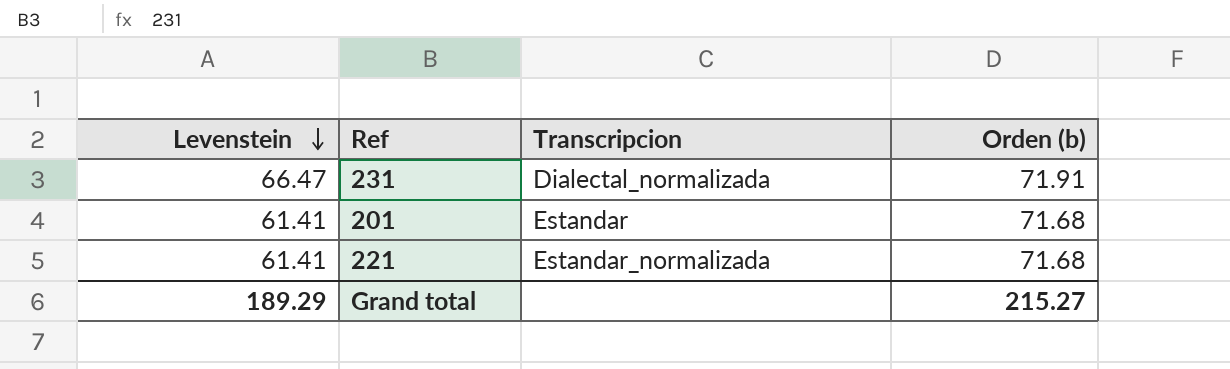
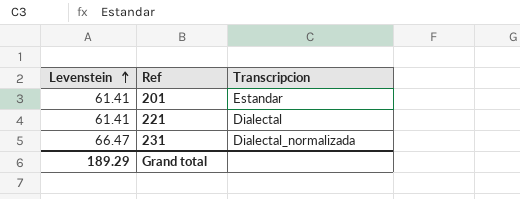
row order: Levenstein descending -> Levenstein ascending
column Orden (b) | position: 4 -> none
221 | Transcripcion: Estandar_normalizada -> Dialectal

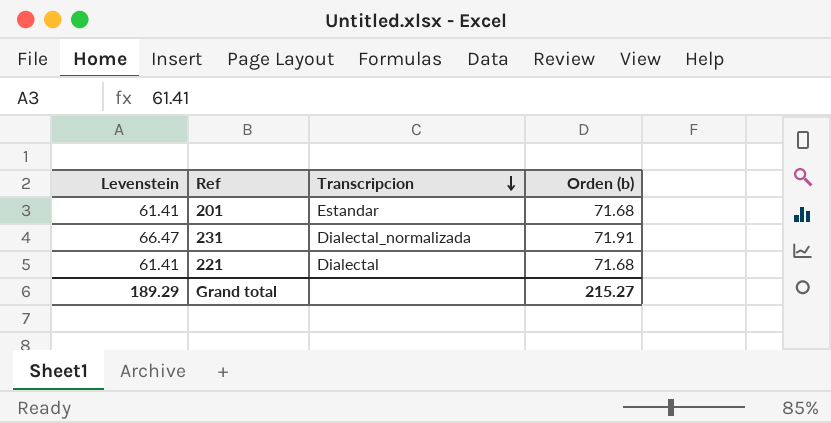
row order: Levenstein ascending -> Transcripcion descending
column Orden (b) | position: none -> 4

